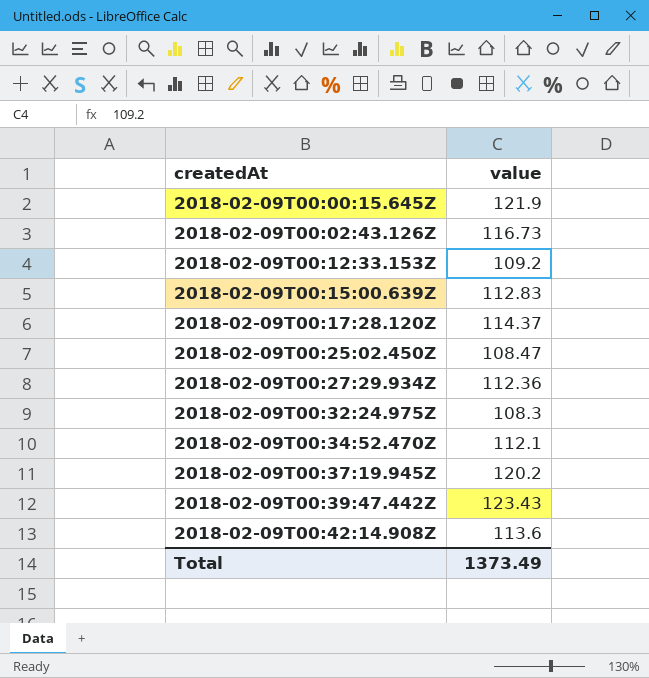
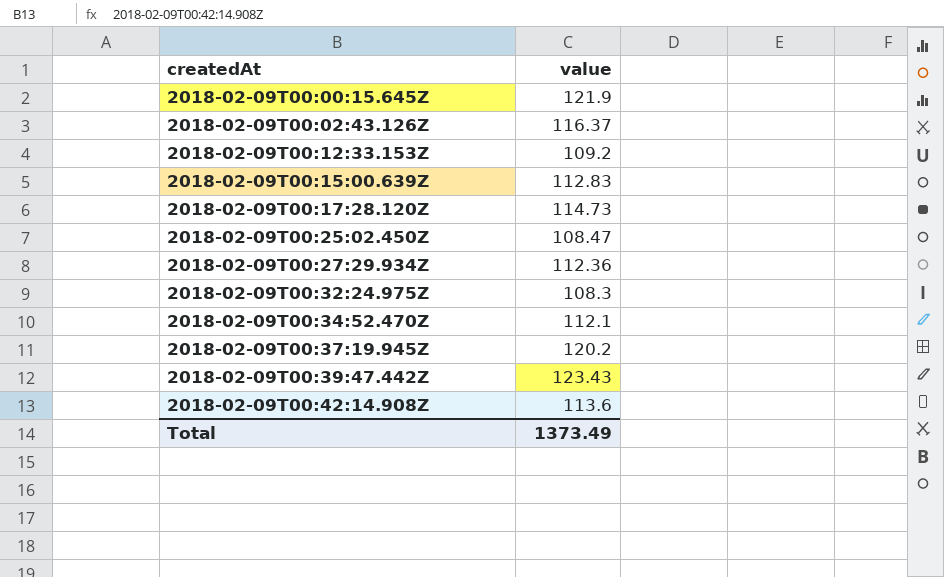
2018-02-09T00:02:43.126Z | value: 116.73 -> 116.37
2018-02-09T00:17:28.120Z | value: 114.37 -> 114.73

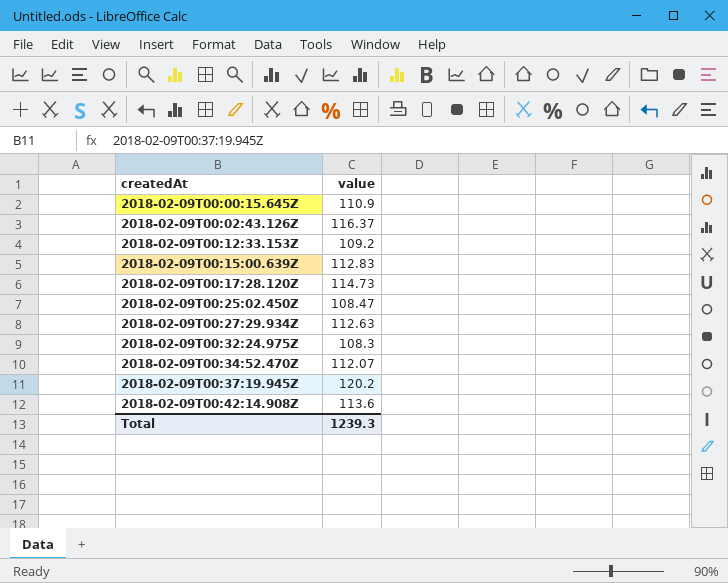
row 2018-02-09T00:39:47.442Z: 123.43 -> none
2018-02-09T00:00:15.645Z | value: 121.9 -> 110.9
2018-02-09T00:27:29.934Z | value: 112.36 -> 112.63
2018-02-09T00:34:52.470Z | value: 112.1 -> 112.07
Total | value: 1373.49 -> 1239.3

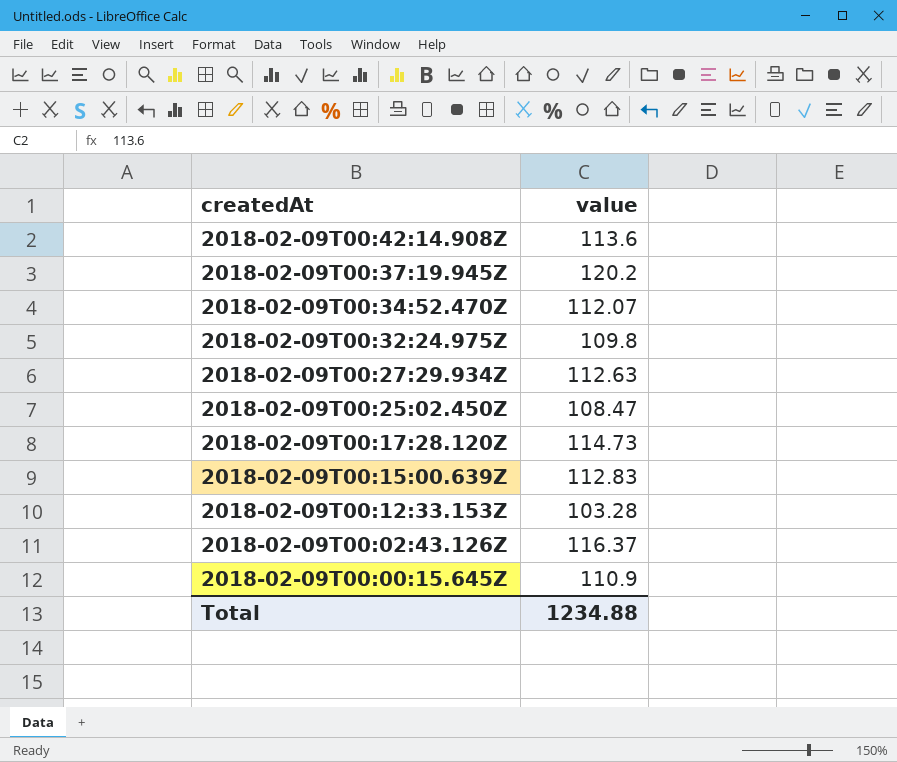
row order: createdAt ascending -> createdAt descending
2018-02-09T00:32:24.975Z | value: 108.3 -> 109.8
2018-02-09T00:12:33.153Z | value: 109.2 -> 103.28
Total | value: 1239.3 -> 1234.88

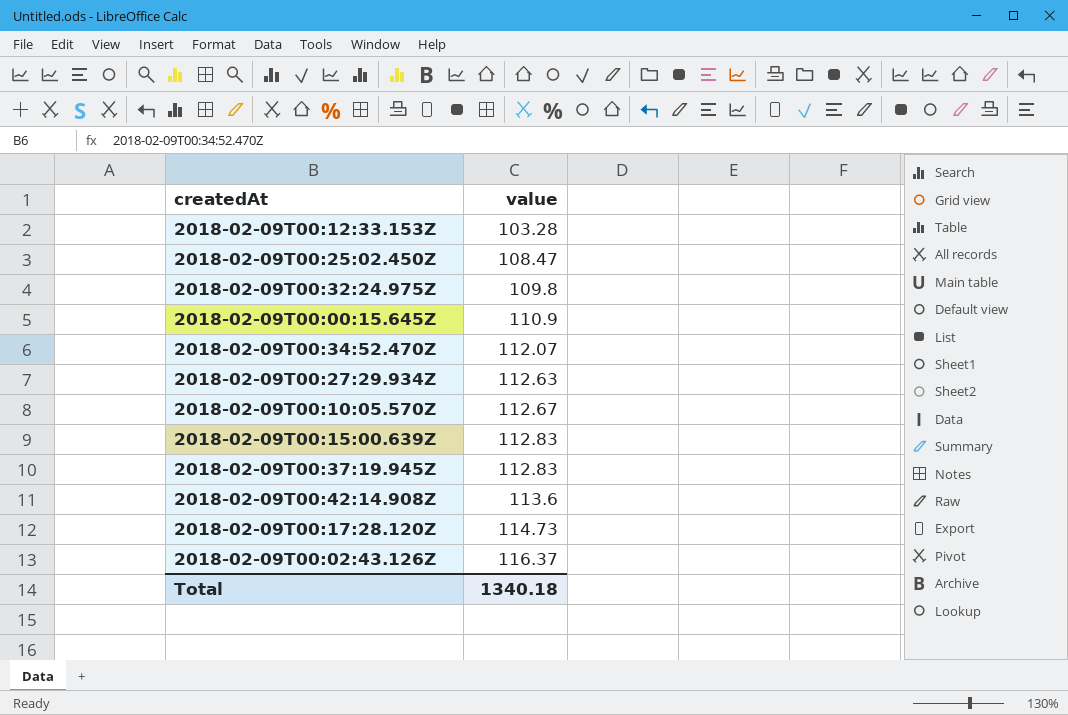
row order: createdAt descending -> value ascending
row 2018-02-09T00:10:05.570Z: none -> 112.67
2018-02-09T00:37:19.945Z | value: 120.2 -> 112.83
Total | value: 1234.88 -> 1340.18

